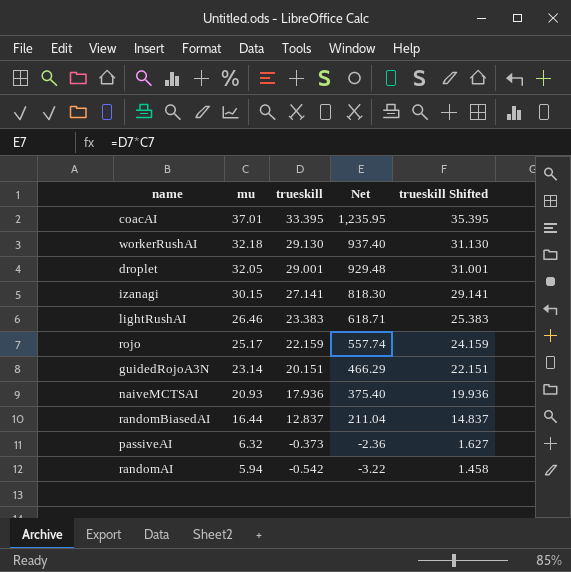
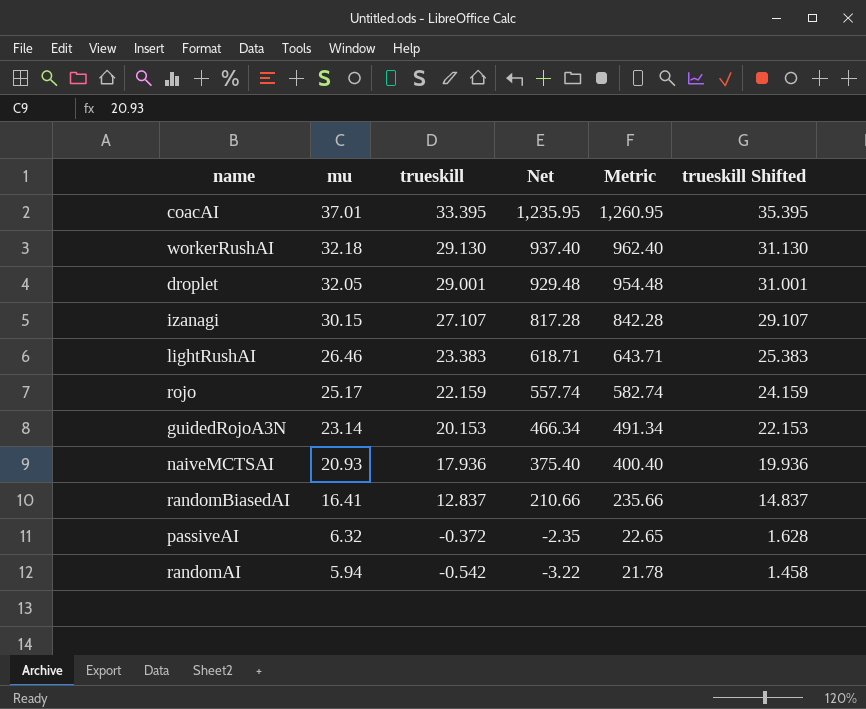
column Metric | formula: none -> [Net] + 25
izanagi | trueskill: 27.141 -> 27.107
izanagi | Net: 818.30 -> 817.28
izanagi | trueskill Shifted: 29.141 -> 29.107
guidedRojoA3N | trueskill: 20.151 -> 20.153
guidedRojoA3N | Net: 466.29 -> 466.34
guidedRojoA3N | trueskill Shifted: 22.151 -> 22.153
randomBiasedAI | mu: 16.44 -> 16.41
randomBiasedAI | Net: 211.04 -> 210.66
passiveAI | trueskill: -0.373 -> -0.372
passiveAI | Net: -2.36 -> -2.35
passiveAI | trueskill Shifted: 1.627 -> 1.628

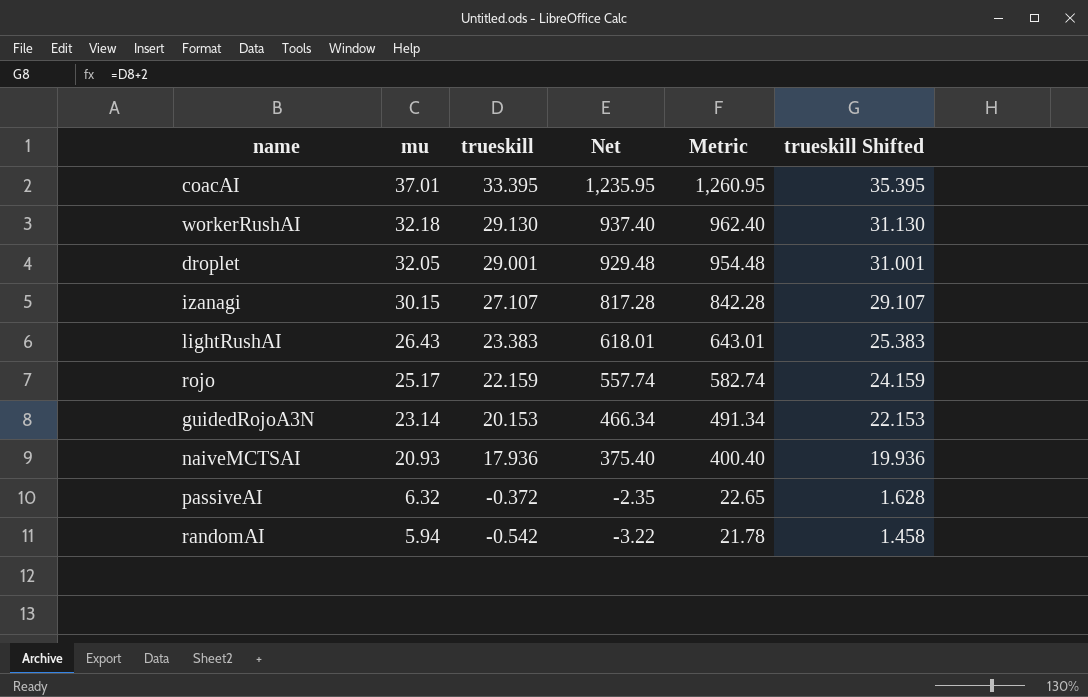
row randomBiasedAI: 16.41 | 12.837 | 210.66 | 235.66 | 14.837 -> none
lightRushAI | mu: 26.46 -> 26.43
lightRushAI | Net: 618.71 -> 618.01
lightRushAI | Metric: 643.71 -> 643.01

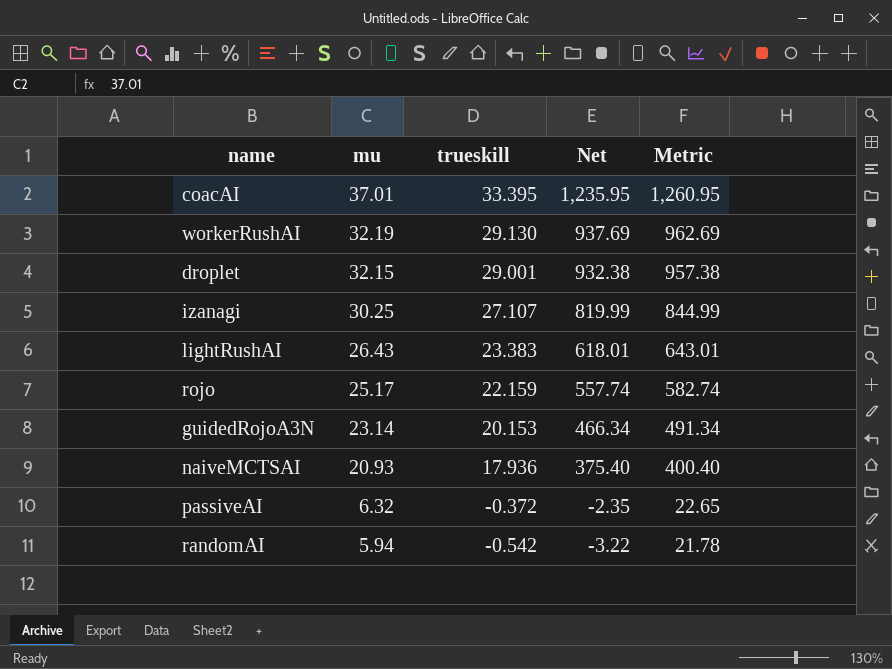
column trueskill Shifted | formula: [trueskill] + 2 -> none
workerRushAI | mu: 32.18 -> 32.19
workerRushAI | Net: 937.40 -> 937.69
workerRushAI | Metric: 962.40 -> 962.69
droplet | mu: 32.05 -> 32.15
droplet | Net: 929.48 -> 932.38
droplet | Metric: 954.48 -> 957.38
izanagi | mu: 30.15 -> 30.25
izanagi | Net: 817.28 -> 819.99
izanagi | Metric: 842.28 -> 844.99

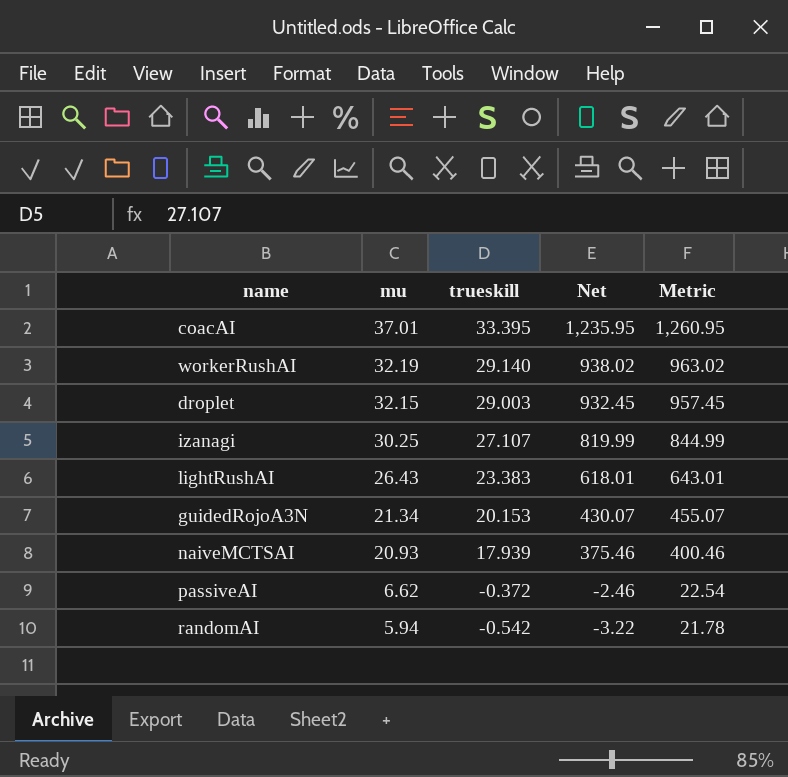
row rojo: 25.17 | 22.159 | 557.74 | 582.74 -> none
workerRushAI | trueskill: 29.130 -> 29.140
workerRushAI | Net: 937.69 -> 938.02
workerRushAI | Metric: 962.69 -> 963.02
droplet | trueskill: 29.001 -> 29.003
droplet | Net: 932.38 -> 932.45
droplet | Metric: 957.38 -> 957.45
guidedRojoA3N | mu: 23.14 -> 21.34
guidedRojoA3N | Net: 466.34 -> 430.07
guidedRojoA3N | Metric: 491.34 -> 455.07
naiveMCTSAI | trueskill: 17.936 -> 17.939
naiveMCTSAI | Net: 375.40 -> 375.46
naiveMCTSAI | Metric: 400.40 -> 400.46
passiveAI | mu: 6.32 -> 6.62
passiveAI | Net: -2.35 -> -2.46
passiveAI | Metric: 22.65 -> 22.54

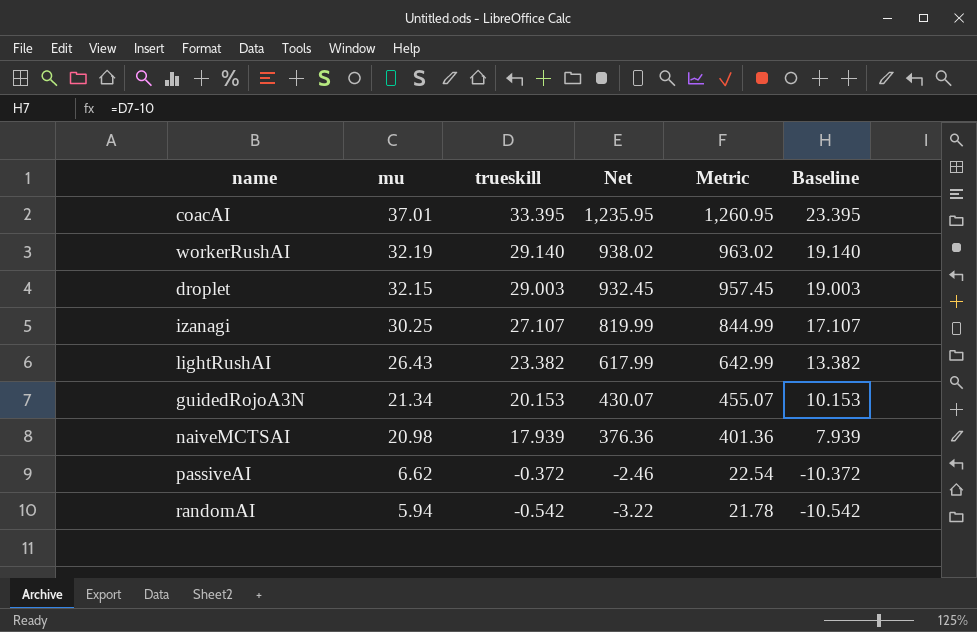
column Baseline | formula: none -> [trueskill] - 10
lightRushAI | trueskill: 23.383 -> 23.382
lightRushAI | Net: 618.01 -> 617.99
lightRushAI | Metric: 643.01 -> 642.99
naiveMCTSAI | mu: 20.93 -> 20.98
naiveMCTSAI | Net: 375.46 -> 376.36
naiveMCTSAI | Metric: 400.46 -> 401.36

